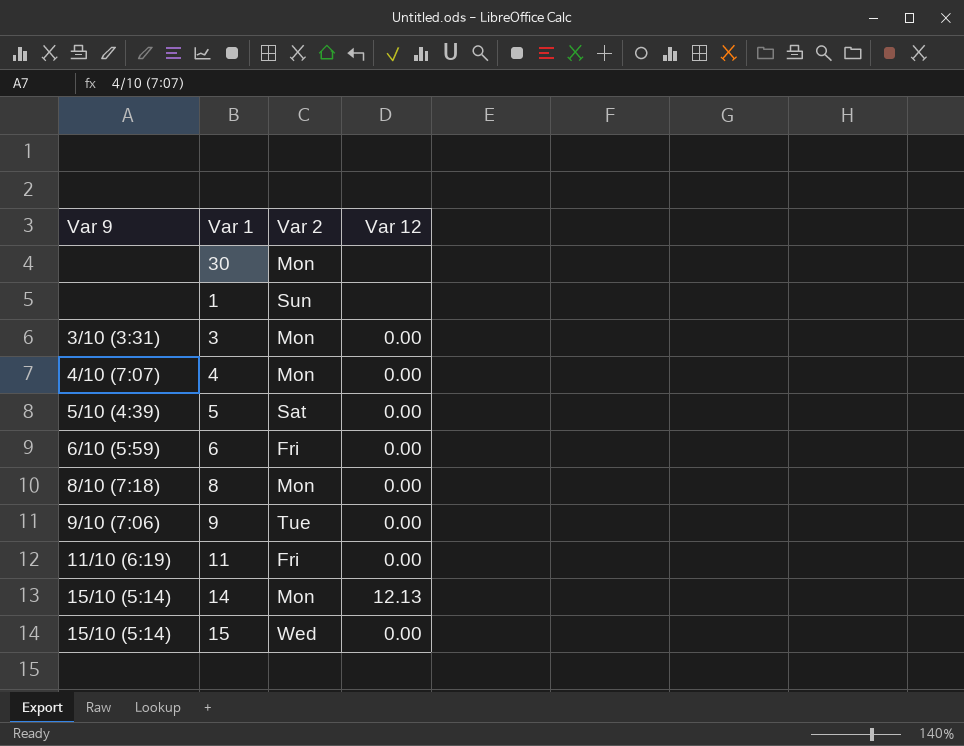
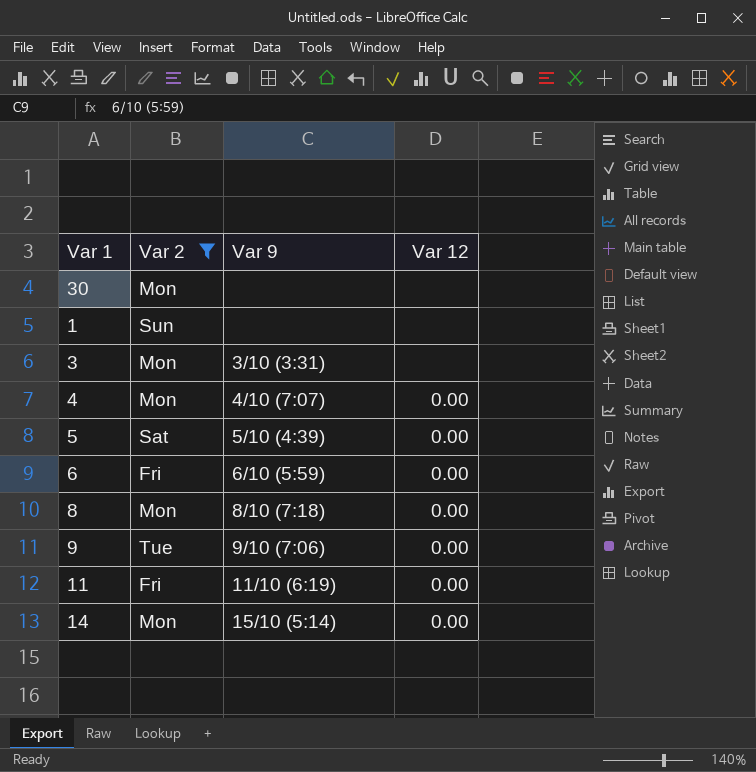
filter: none -> Var 2 != Wed
column Var 9 | position: 1 -> 3
3 | Var 12: 0.00 -> none
14 | Var 12: 12.13 -> 0.00

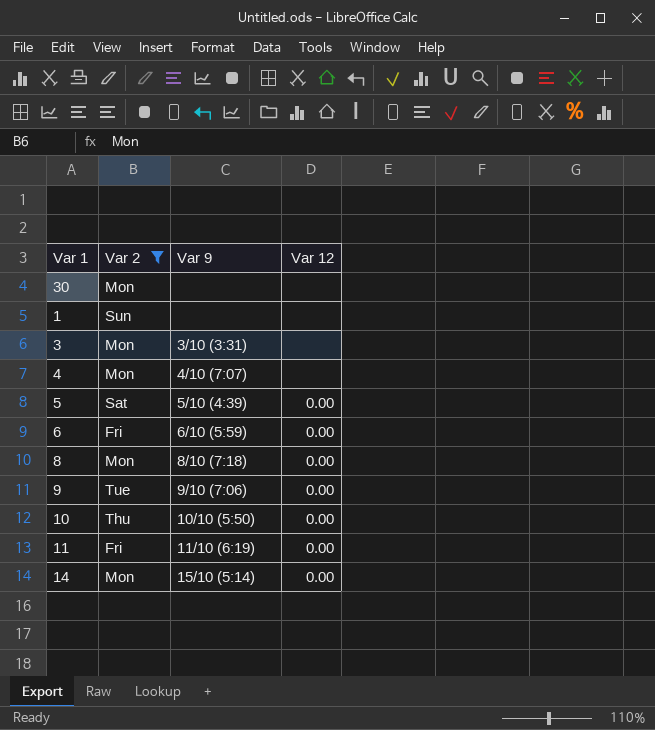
4 | Var 12: 0.00 -> none
row 10: none -> Thu | 10/10 (5:50) | 0.00

